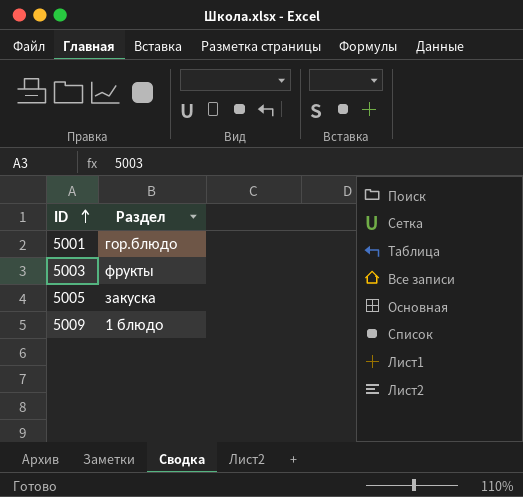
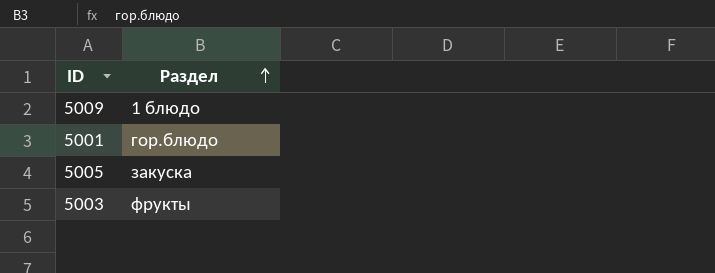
row order: ID ascending -> Раздел ascending

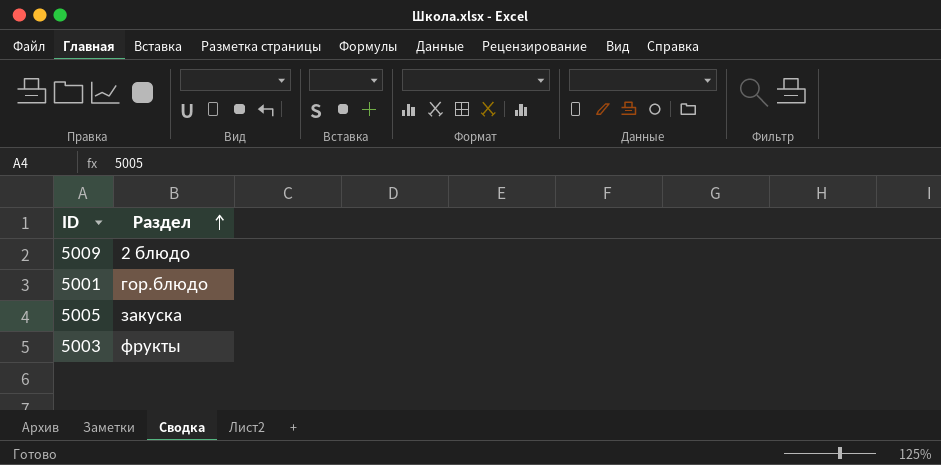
5009 | Раздел: 1 блюдо -> 2 блюдо

